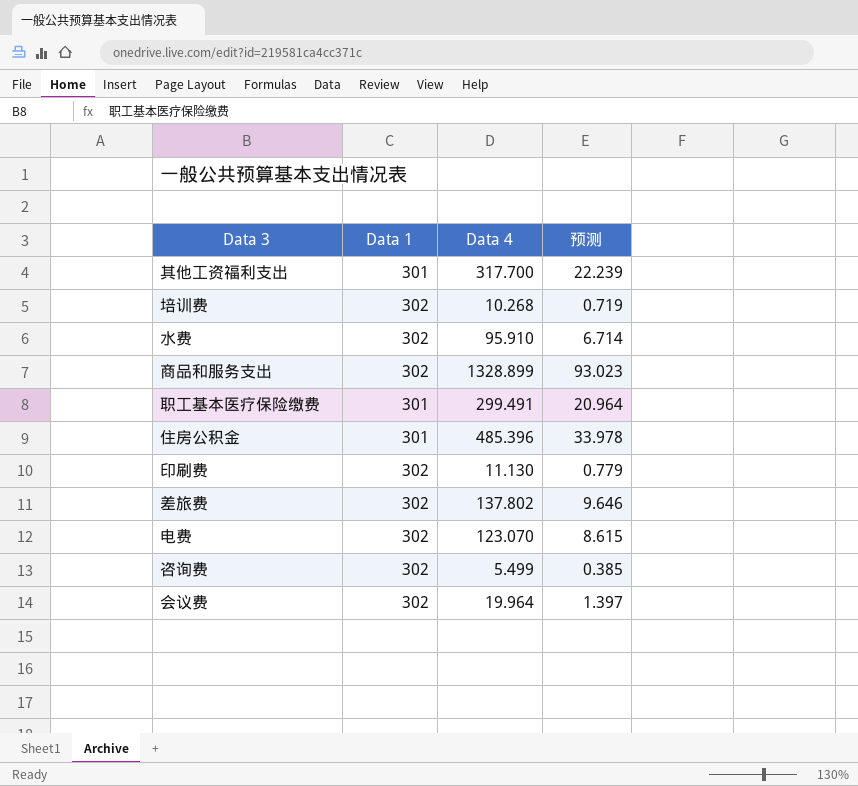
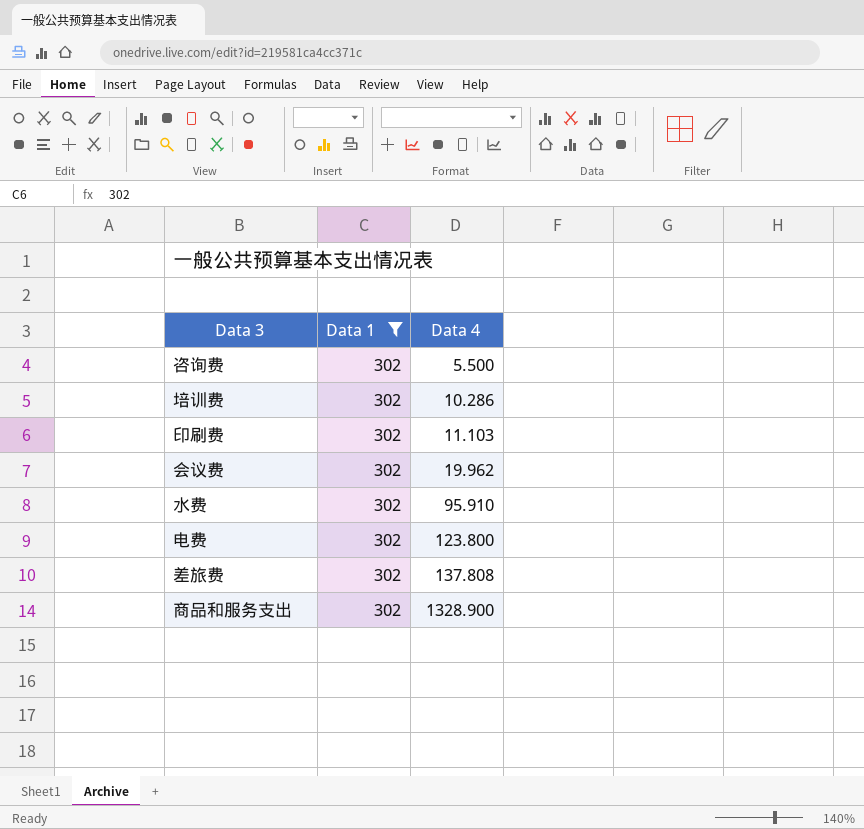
filter: none -> Data 1 = 302
row order: none -> Data 4 ascending
column 预测 | formula: [Data 4] * 0.07 -> none
咨询费 | Data 4: 5.499 -> 5.500
培训费 | Data 4: 10.268 -> 10.286
印刷费 | Data 4: 11.130 -> 11.103
会议费 | Data 4: 19.964 -> 19.962
电费 | Data 4: 123.070 -> 123.800
差旅费 | Data 4: 137.802 -> 137.808
商品和服务支出 | Data 4: 1328.899 -> 1328.900

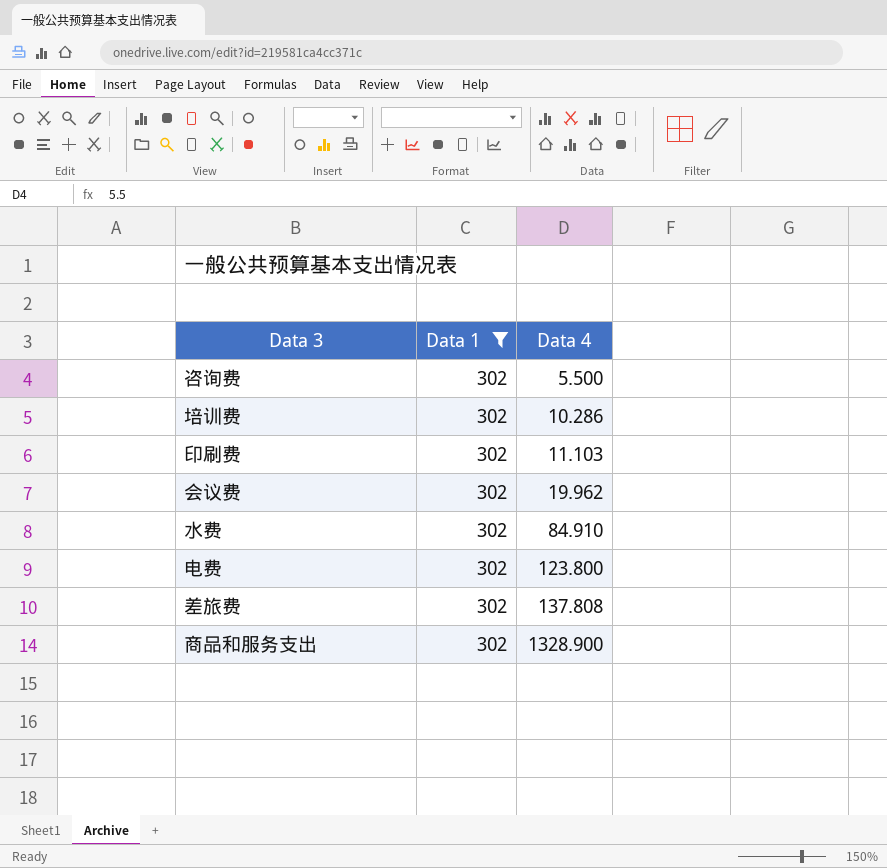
水费 | Data 4: 95.910 -> 84.910

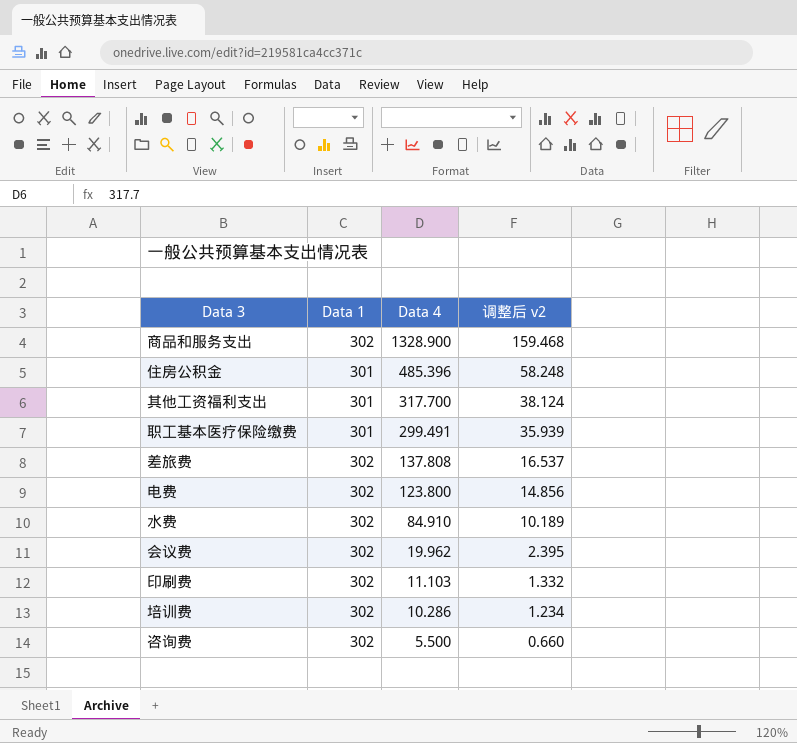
filter: Data 1 = 302 -> none
row order: Data 4 ascending -> Data 4 descending
column 调整后 v2 | formula: none -> [Data 4] * 0.12

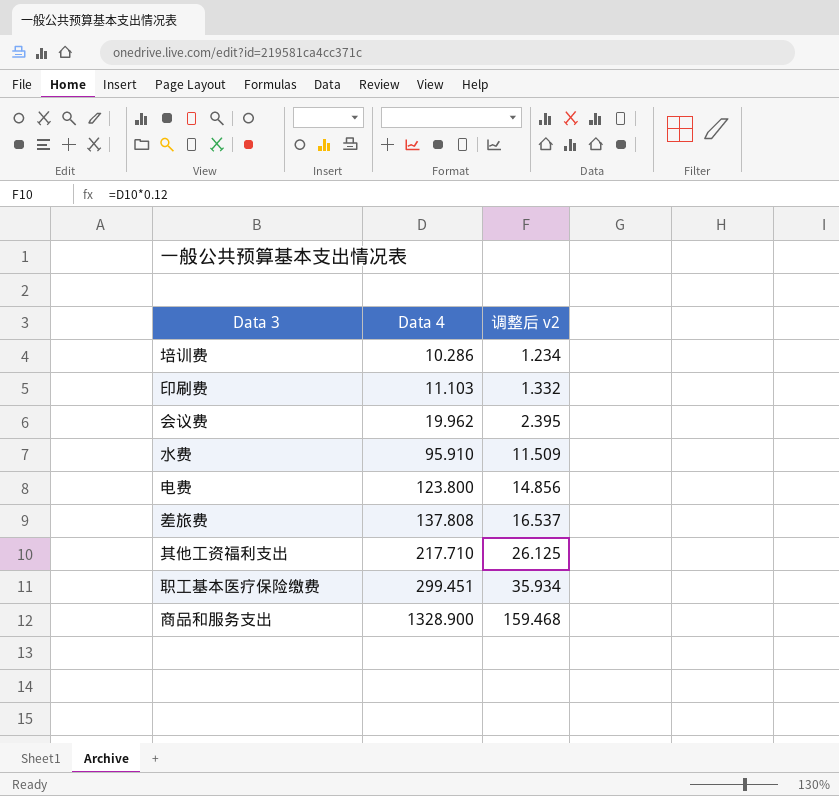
row order: Data 4 descending -> Data 4 ascending
column Data 1 | position: 2 -> none
row 住房公积金: 301 | 485.396 | 58.248 -> none
row 咨询费: 302 | 5.500 | 0.660 -> none
水费 | Data 4: 84.910 -> 95.910
水费 | 调整后 v2: 10.189 -> 11.509
其他工资福利支出 | Data 4: 317.700 -> 217.710
其他工资福利支出 | 调整后 v2: 38.124 -> 26.125
职工基本医疗保险缴费 | Data 4: 299.491 -> 299.451
职工基本医疗保险缴费 | 调整后 v2: 35.939 -> 35.934

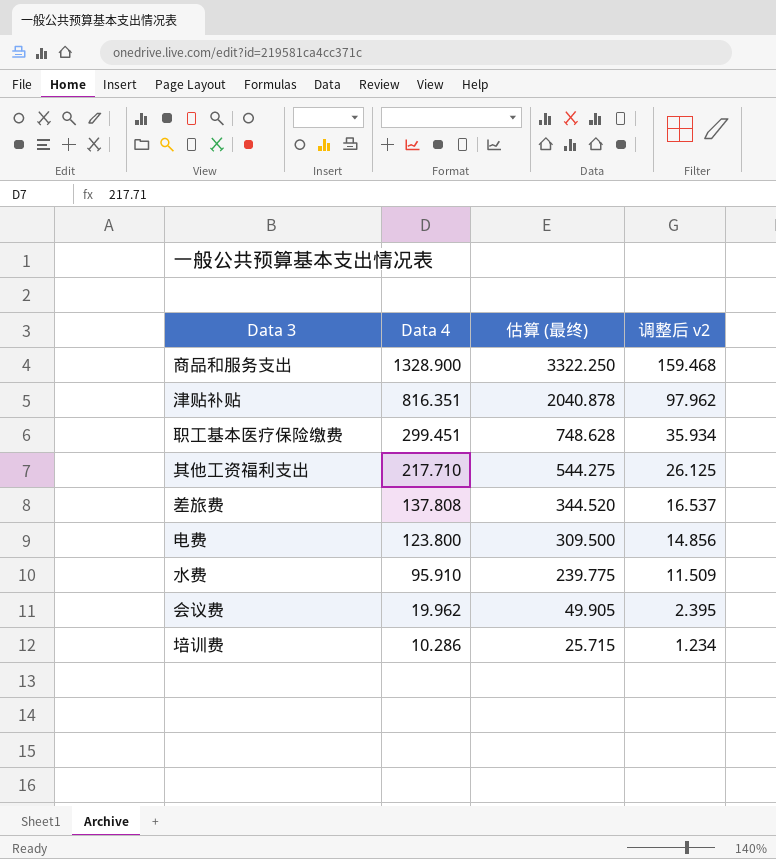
row order: Data 4 ascending -> Data 4 descending
column 估算 (最终) | formula: none -> [Data 4] * 2.5
row 印刷费: 11.103 | 1.332 -> none
row 津贴补贴: none -> 816.351 | 2040.878 | 97.962

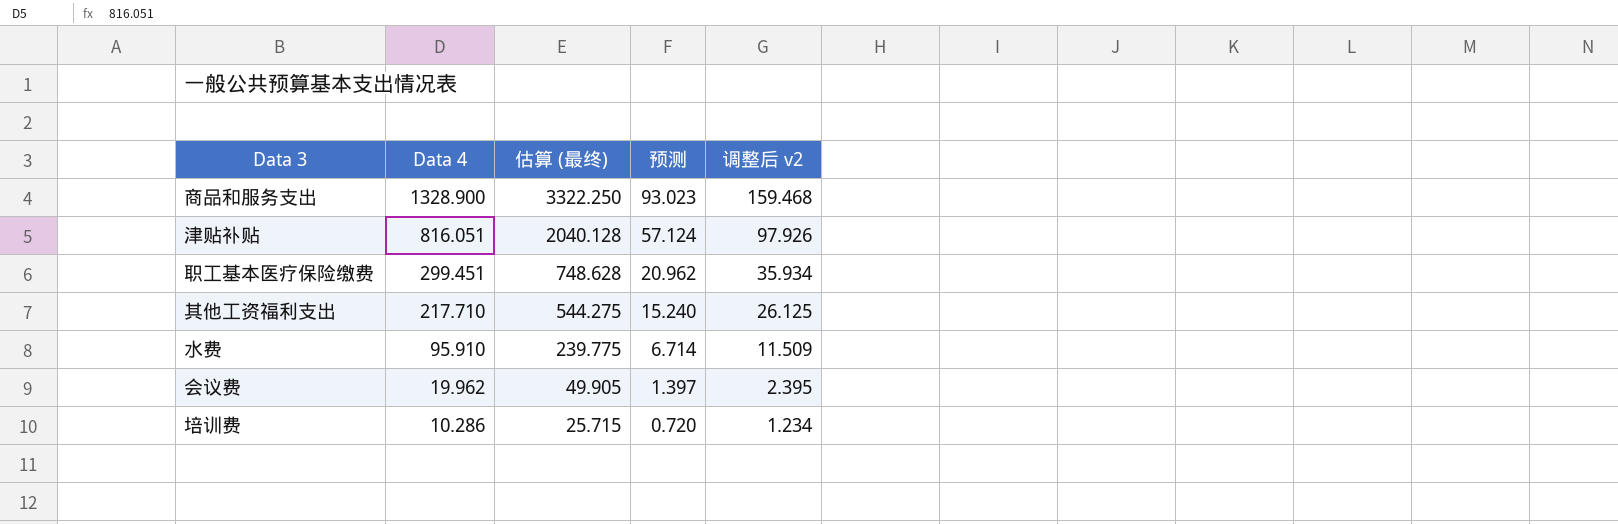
column 预测 | formula: none -> [Data 4] * 0.07
row 差旅费: 137.808 | 344.520 | 16.537 -> none
row 电费: 123.800 | 309.500 | 14.856 -> none
津贴补贴 | Data 4: 816.351 -> 816.051
津贴补贴 | 估算 (最终): 2040.878 -> 2040.128
津贴补贴 | 调整后 v2: 97.962 -> 97.926

